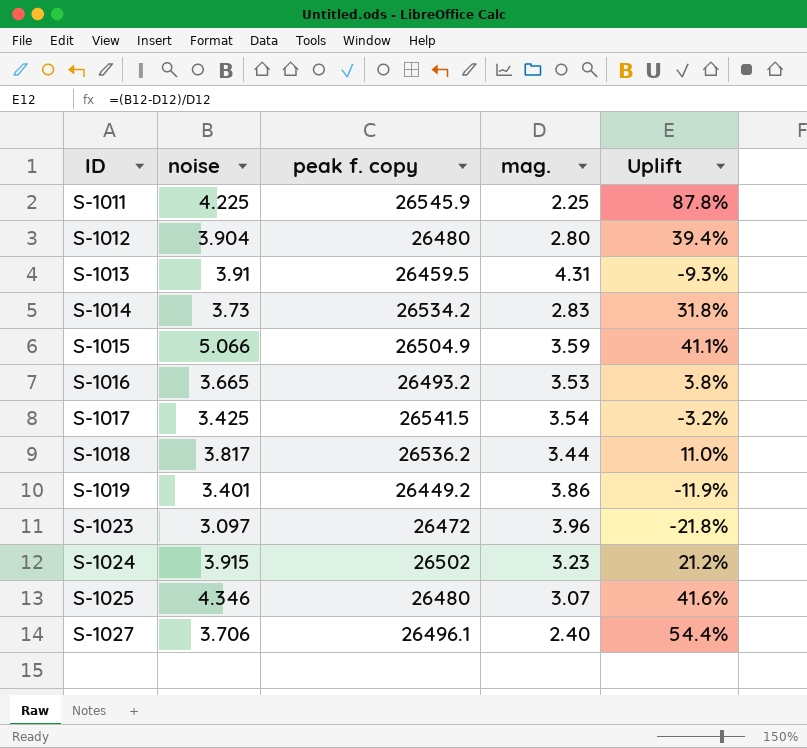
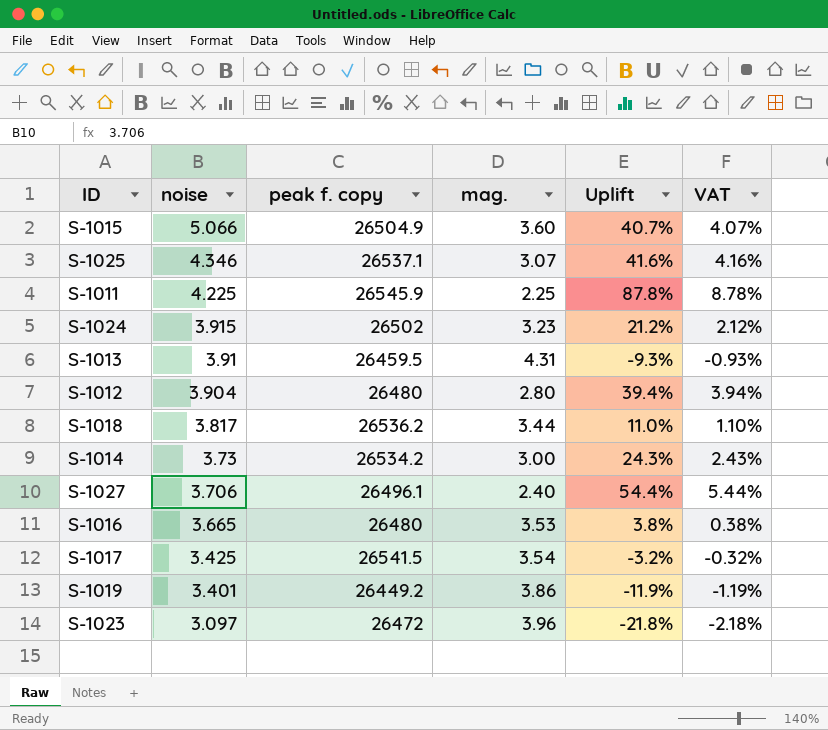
row order: ID ascending -> noise descending
column VAT | formula: none -> [Uplift] * 0.1
S-1015 | mag.: 3.59 -> 3.60
S-1015 | Uplift: 41.1% -> 40.7%
S-1025 | peak f. copy: 26480 -> 26537.1
S-1014 | mag.: 2.83 -> 3.00
S-1014 | Uplift: 31.8% -> 24.3%
S-1016 | peak f. copy: 26493.2 -> 26480

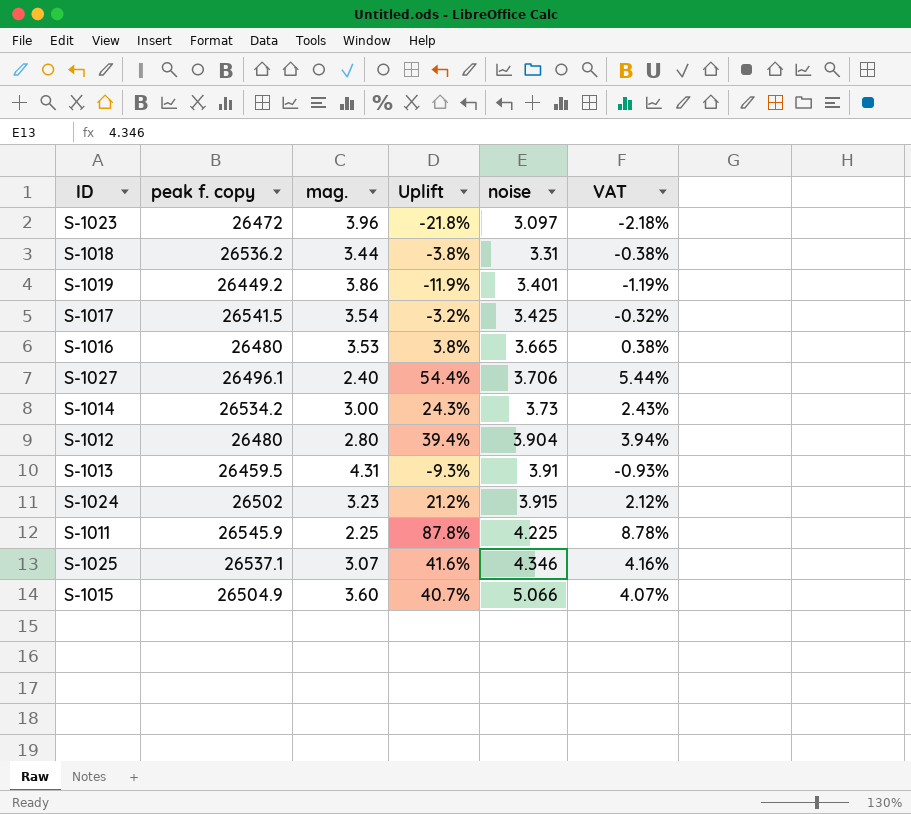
row order: noise descending -> noise ascending
column noise | position: 2 -> 5
S-1018 | Uplift: 11.0% -> -3.8%
S-1018 | noise: 3.817 -> 3.31
S-1018 | VAT: 1.10% -> -0.38%

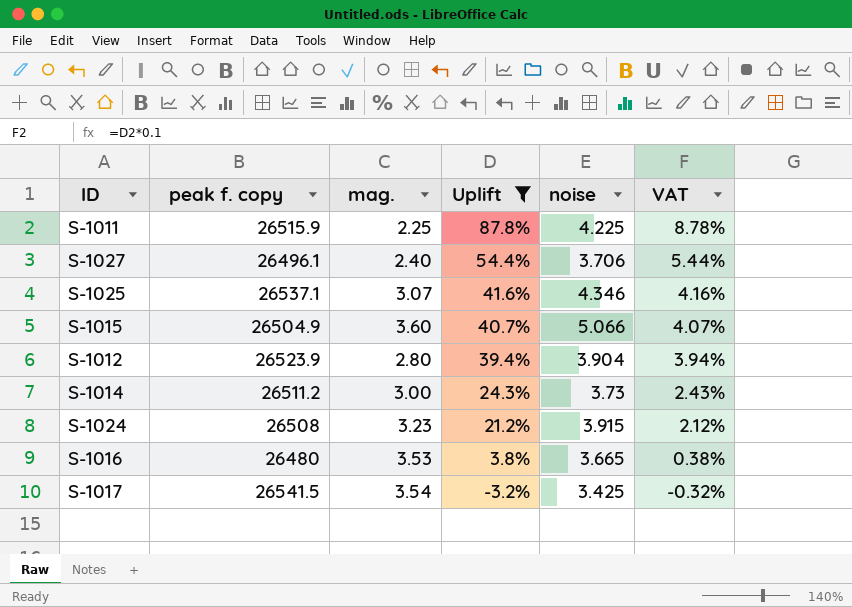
filter: none -> Uplift >= -3.2%
row order: noise ascending -> Uplift descending
S-1011 | peak f. copy: 26545.9 -> 26515.9
S-1012 | peak f. copy: 26480 -> 26523.9
S-1014 | peak f. copy: 26534.2 -> 26511.2
S-1024 | peak f. copy: 26502 -> 26508

